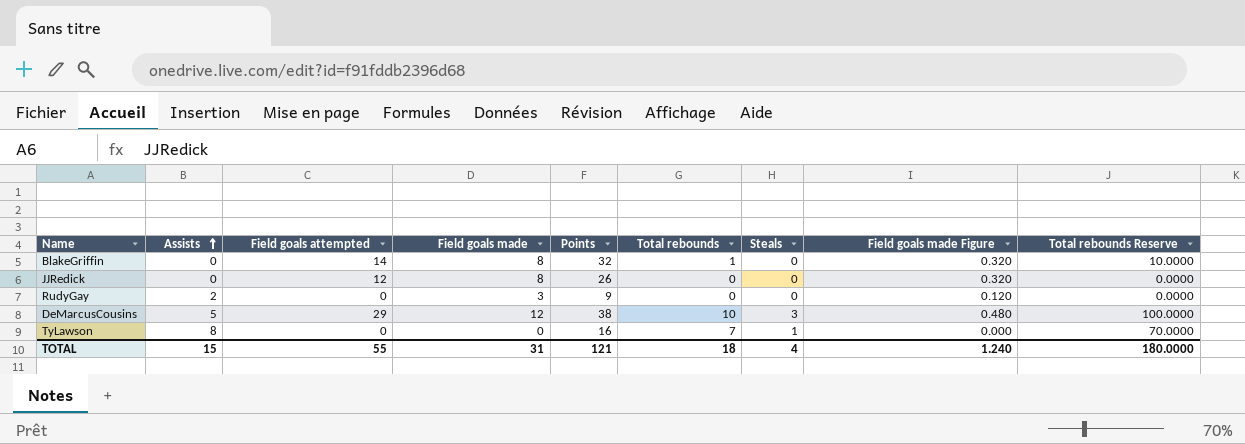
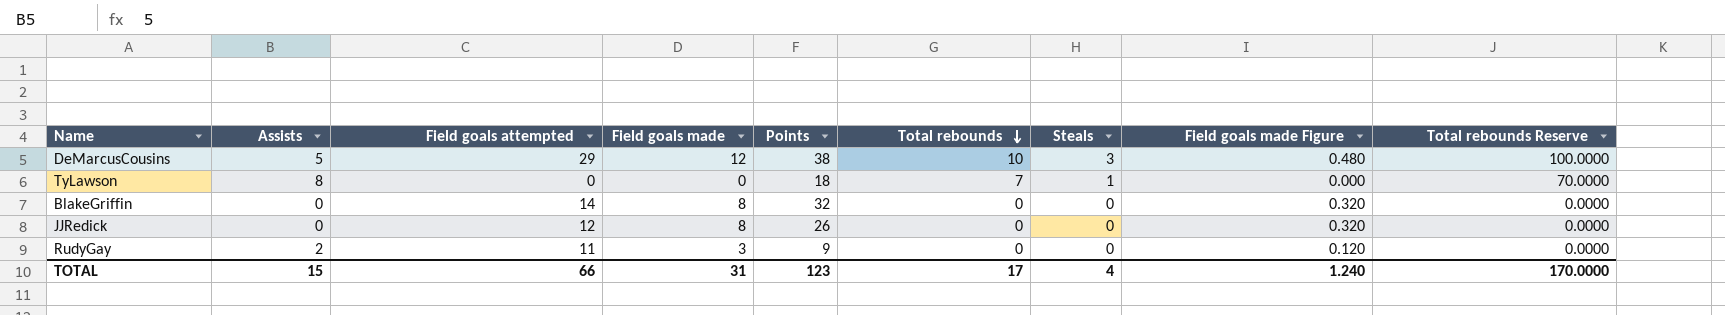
row order: Assists ascending -> Total rebounds descending
TyLawson | Points: 16 -> 18
BlakeGriffin | Total rebounds: 1 -> 0
BlakeGriffin | Total rebounds Reserve: 10.0000 -> 0.0000
RudyGay | Field goals attempted: 0 -> 11
TOTAL | Field goals attempted: 55 -> 66
TOTAL | Points: 121 -> 123
TOTAL | Total rebounds: 18 -> 17
TOTAL | Total rebounds Reserve: 180.0000 -> 170.0000

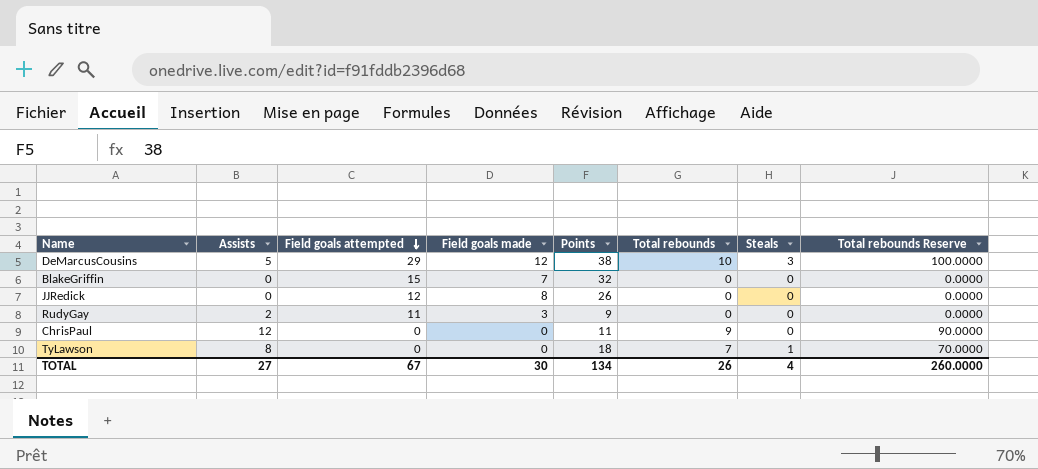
row order: Total rebounds descending -> Field goals attempted descending
column Field goals made Figure | formula: [Field goals made] * 0.04 -> none
BlakeGriffin | Field goals attempted: 14 -> 15
BlakeGriffin | Field goals made: 8 -> 7
row ChrisPaul: none -> 12 | 0 | 0 | 11 | 9 | 0 | 90.0000
TOTAL | Assists: 15 -> 27
TOTAL | Field goals attempted: 66 -> 67
TOTAL | Field goals made: 31 -> 30
TOTAL | Points: 123 -> 134
TOTAL | Total rebounds: 17 -> 26
TOTAL | Total rebounds Reserve: 170.0000 -> 260.0000

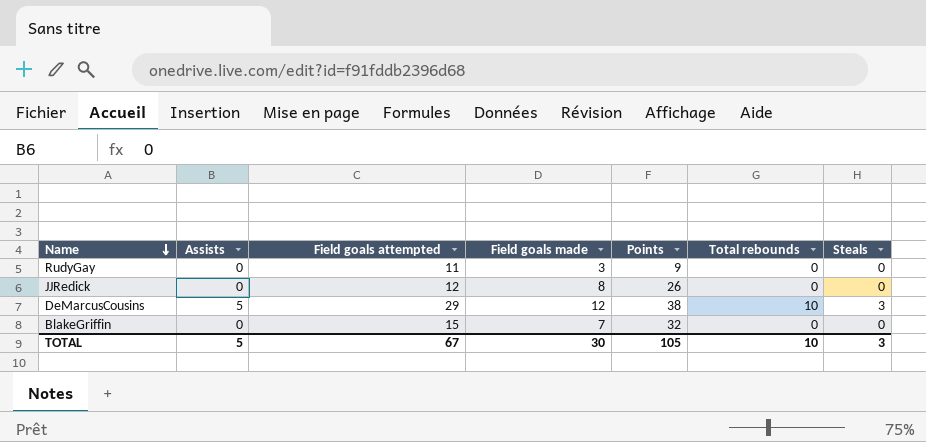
row order: Field goals attempted descending -> Name descending
column Total rebounds Reserve | formula: [Total rebounds] * 10 -> none
row ChrisPaul: 12 | 0 | 0 | 11 | 9 | 0 | 90.0000 -> none
row TyLawson: 8 | 0 | 0 | 18 | 7 | 1 | 70.0000 -> none
RudyGay | Assists: 2 -> 0
TOTAL | Assists: 27 -> 5
TOTAL | Points: 134 -> 105
TOTAL | Total rebounds: 26 -> 10
TOTAL | Steals: 4 -> 3

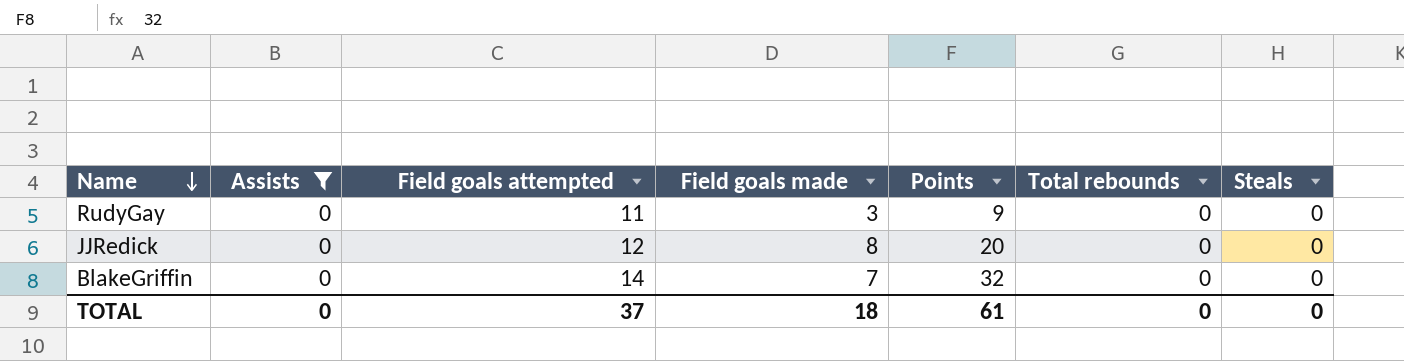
filter: none -> Assists = 0
JJRedick | Points: 26 -> 20
BlakeGriffin | Field goals attempted: 15 -> 14
TOTAL | Assists: 5 -> 0
TOTAL | Field goals attempted: 67 -> 37
TOTAL | Field goals made: 30 -> 18
TOTAL | Points: 105 -> 61
TOTAL | Total rebounds: 10 -> 0
TOTAL | Steals: 3 -> 0

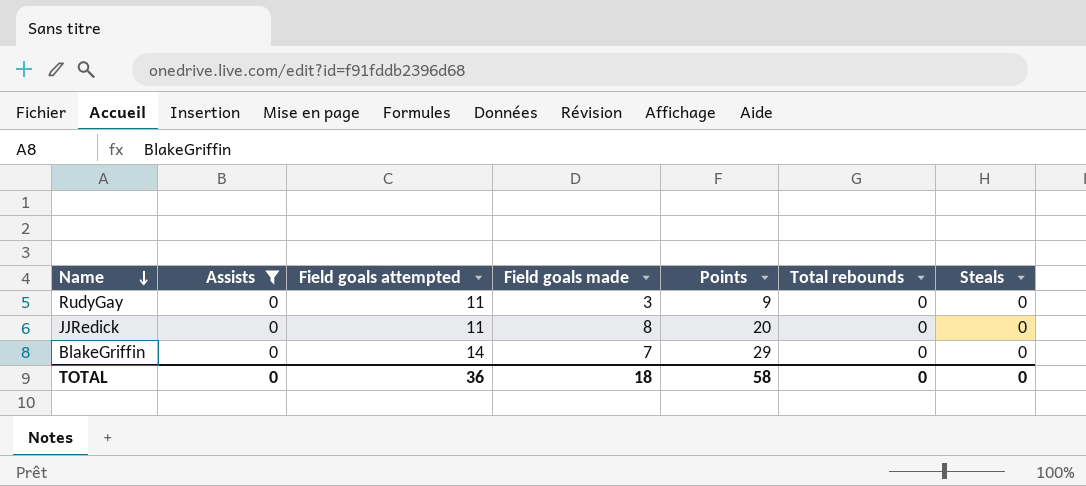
JJRedick | Field goals attempted: 12 -> 11
BlakeGriffin | Points: 32 -> 29
TOTAL | Field goals attempted: 37 -> 36
TOTAL | Points: 61 -> 58

